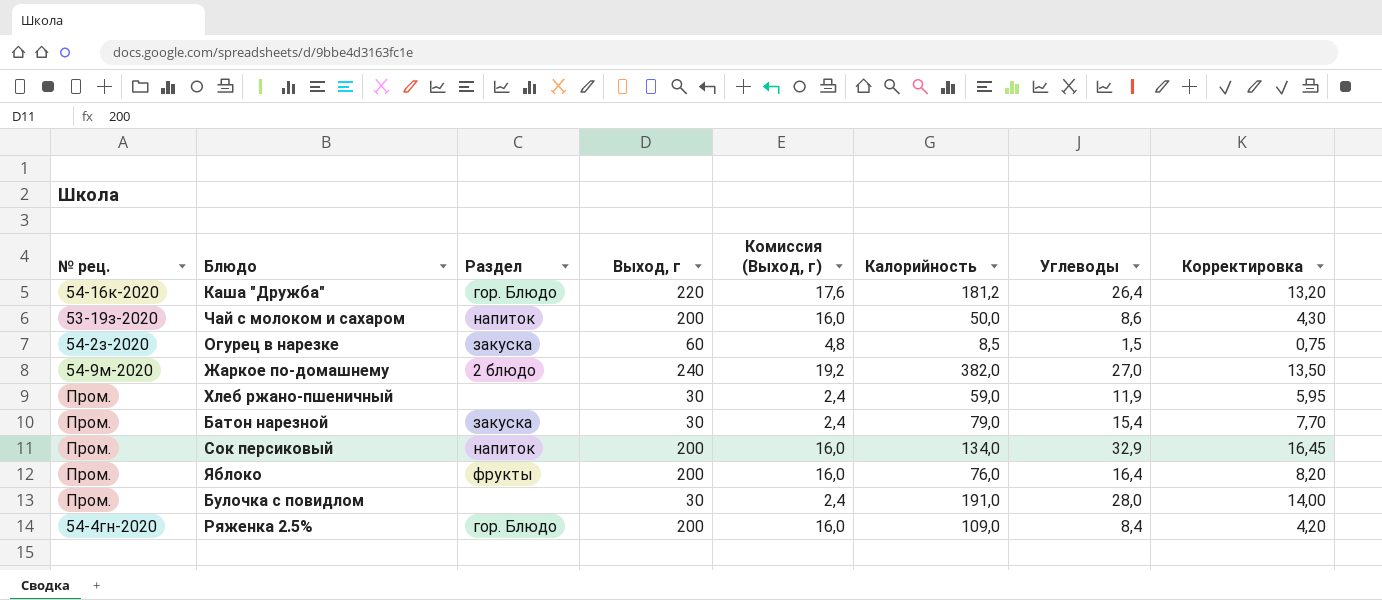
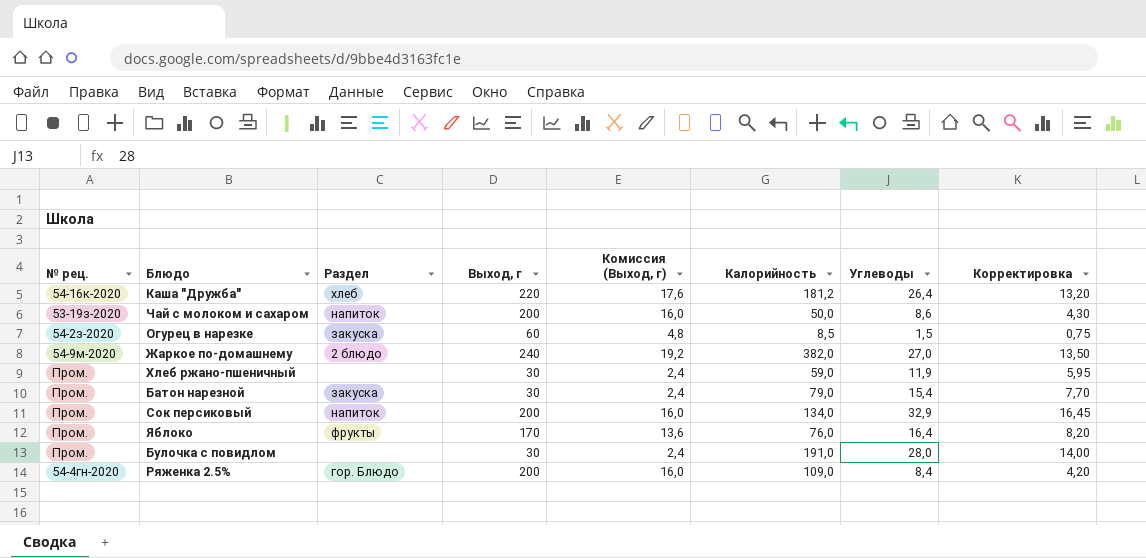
Каша "Дружба" | Раздел: гор. Блюдо -> хлеб
Яблоко | Выход, г: 200 -> 170
Яблоко | Комиссия (Выход, г): 16,0 -> 13,6

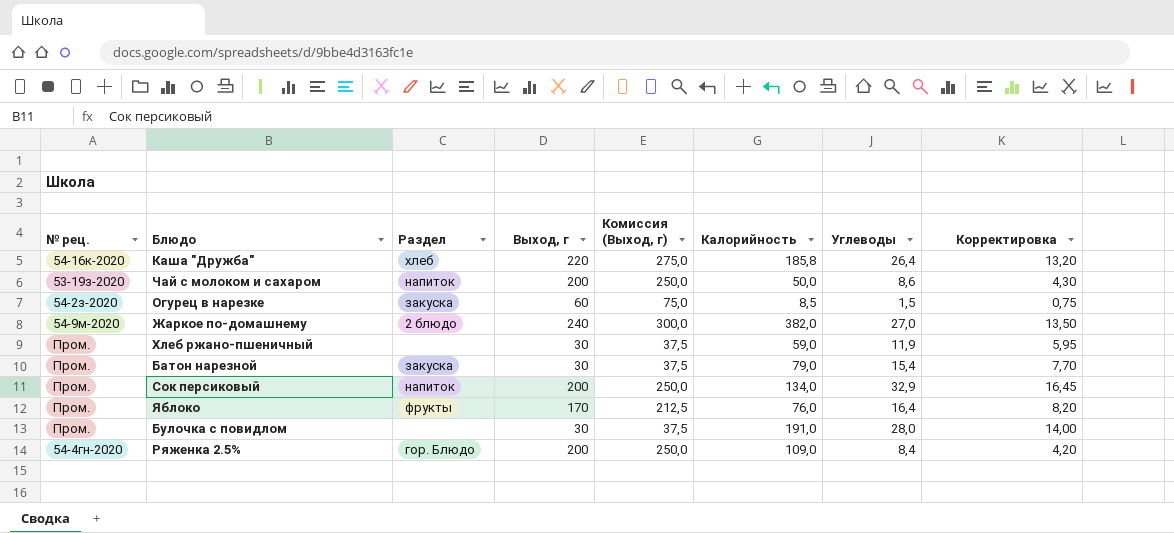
column Комиссия (Выход, г) | formula: [Выход, г] * 0,08 -> [Выход, г] * 1,25
Каша "Дружба" | Калорийность: 181,2 -> 185,8

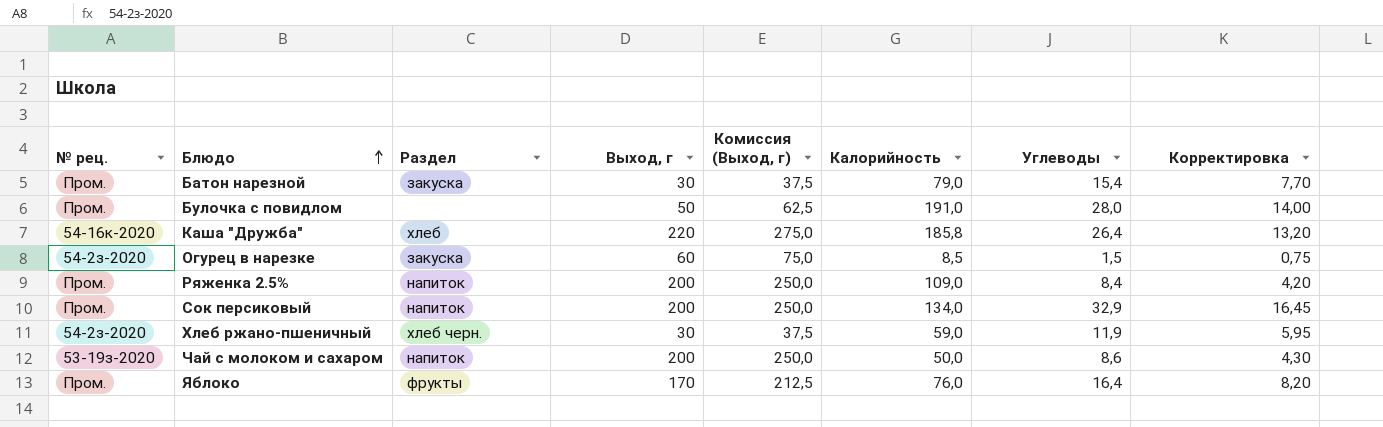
row order: none -> Блюдо ascending
row Жаркое по-домашнему: 54-9м-2020 | 2 блюдо | 240 | 300,0 | 382,0 | 27,0 | 13,50 -> none
Булочка с повидлом | Выход, г: 30 -> 50
Булочка с повидлом | Комиссия (Выход, г): 37,5 -> 62,5
Ряженка 2.5% | № рец.: 54-4гн-2020 -> Пром.
Ряженка 2.5% | Раздел: гор. Блюдо -> напиток
Хлеб ржано-пшеничный | № рец.: Пром. -> 54-2з-2020
Хлеб ржано-пшеничный | Раздел: none -> хлеб черн.

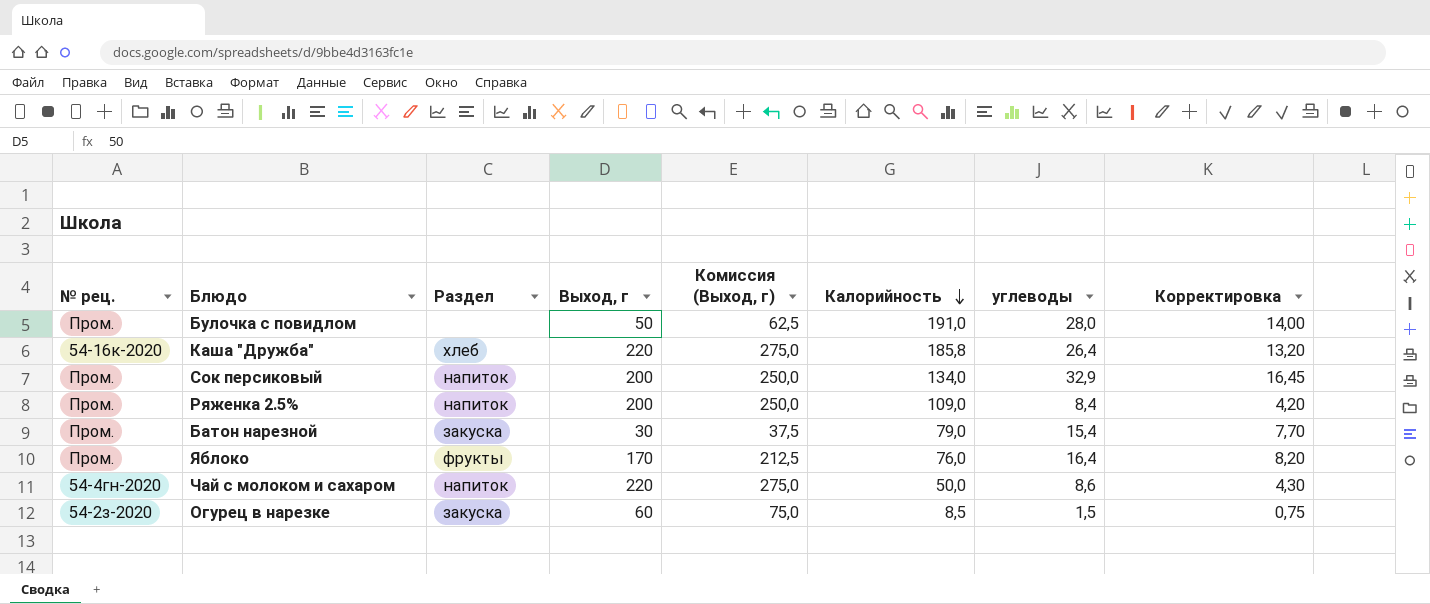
row order: Блюдо ascending -> Калорийность descending
column name: Углеводы -> углеводы
row Хлеб ржано-пшеничный: 54-2з-2020 | хлеб черн. | 30 | 37,5 | 59,0 | 11,9 | 5,95 -> none
Чай с молоком и сахаром | № рец.: 53-19з-2020 -> 54-4гн-2020
Чай с молоком и сахаром | Выход, г: 200 -> 220
Чай с молоком и сахаром | Комиссия (Выход, г): 250,0 -> 275,0

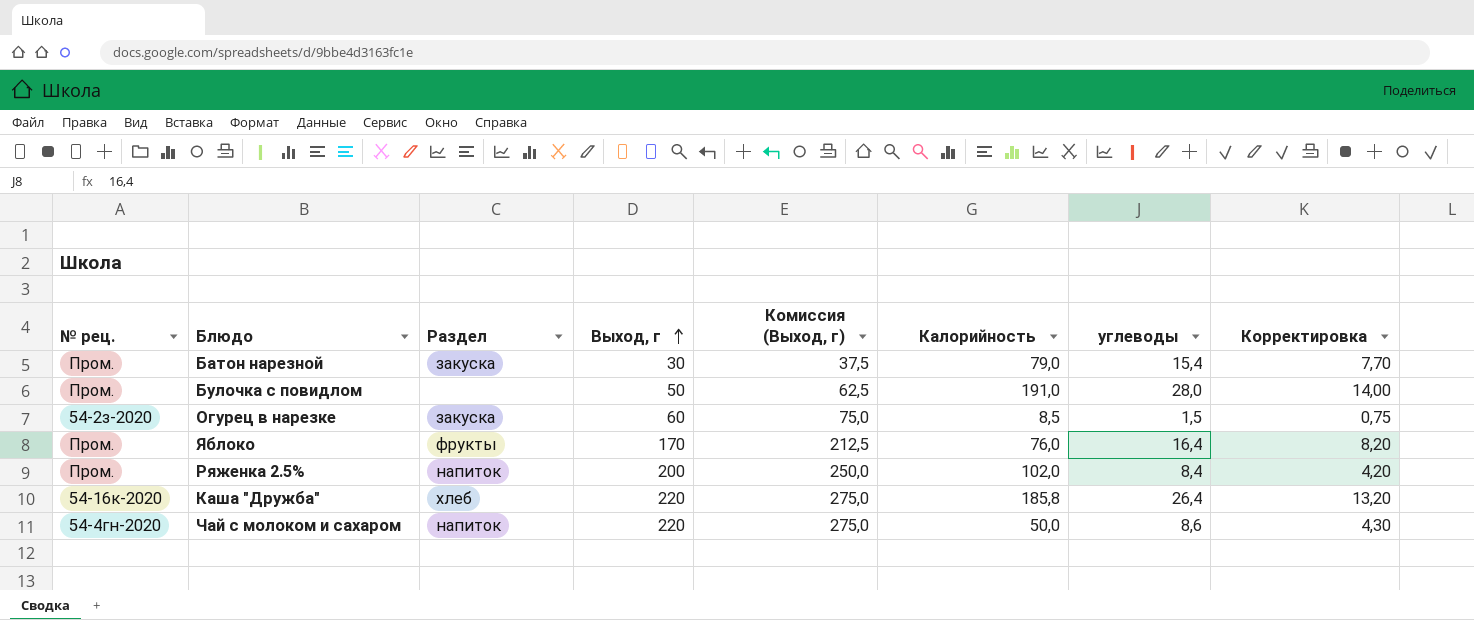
row order: Калорийность descending -> Выход, г ascending
row Сок персиковый: Пром. | напиток | 200 | 250,0 | 134,0 | 32,9 | 16,45 -> none
Ряженка 2.5% | Калорийность: 109,0 -> 102,0

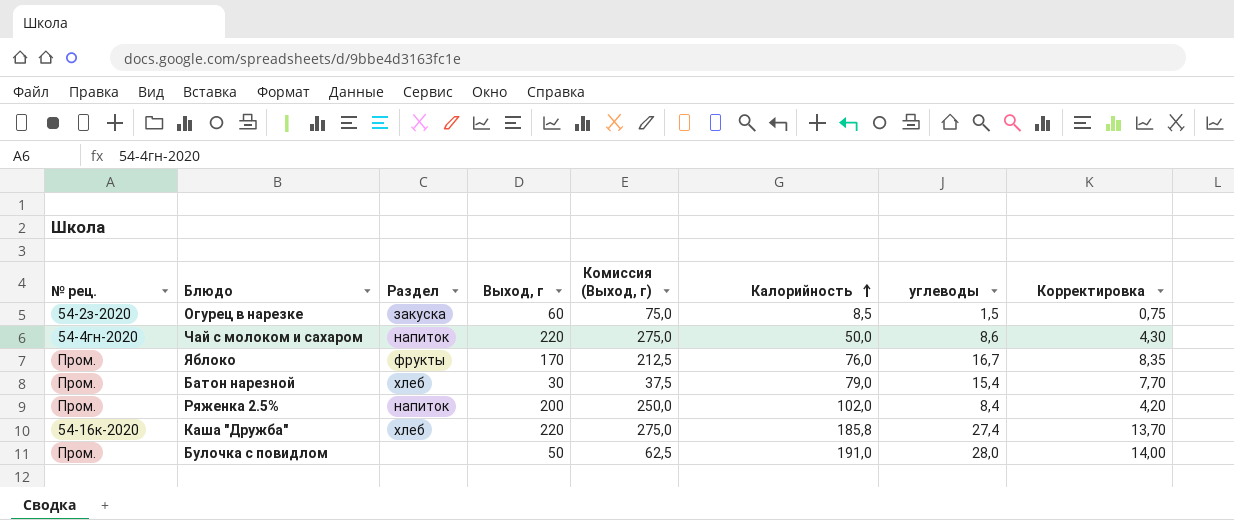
row order: Выход, г ascending -> Калорийность ascending
Яблоко | углеводы: 16,4 -> 16,7
Яблоко | Корректировка: 8,20 -> 8,35
Батон нарезной | Раздел: закуска -> хлеб
Каша "Дружба" | углеводы: 26,4 -> 27,4
Каша "Дружба" | Корректировка: 13,20 -> 13,70

